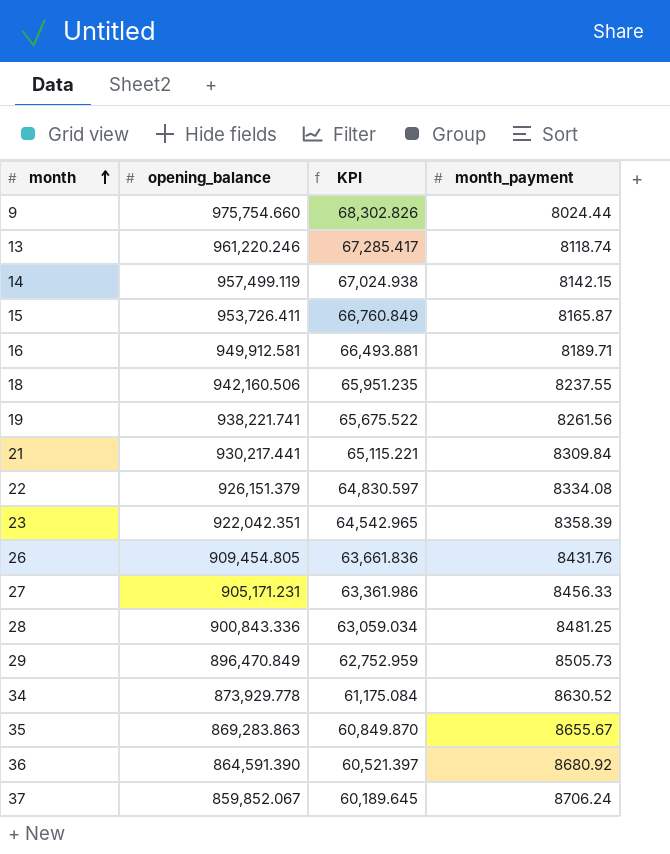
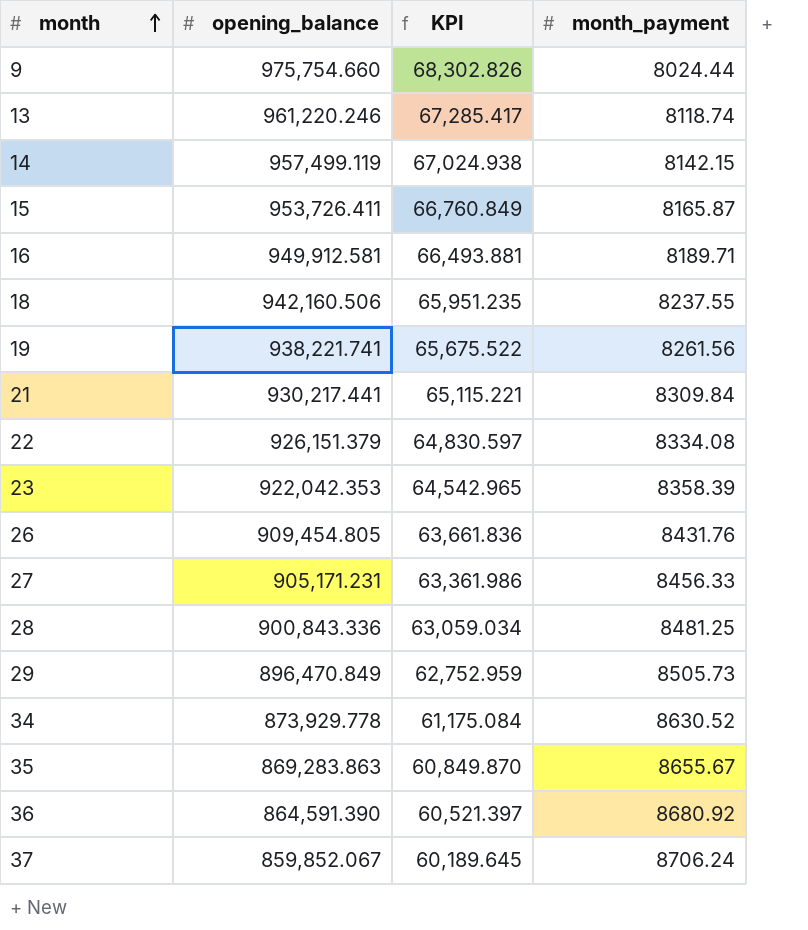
23 | opening_balance: 922,042.351 -> 922,042.353

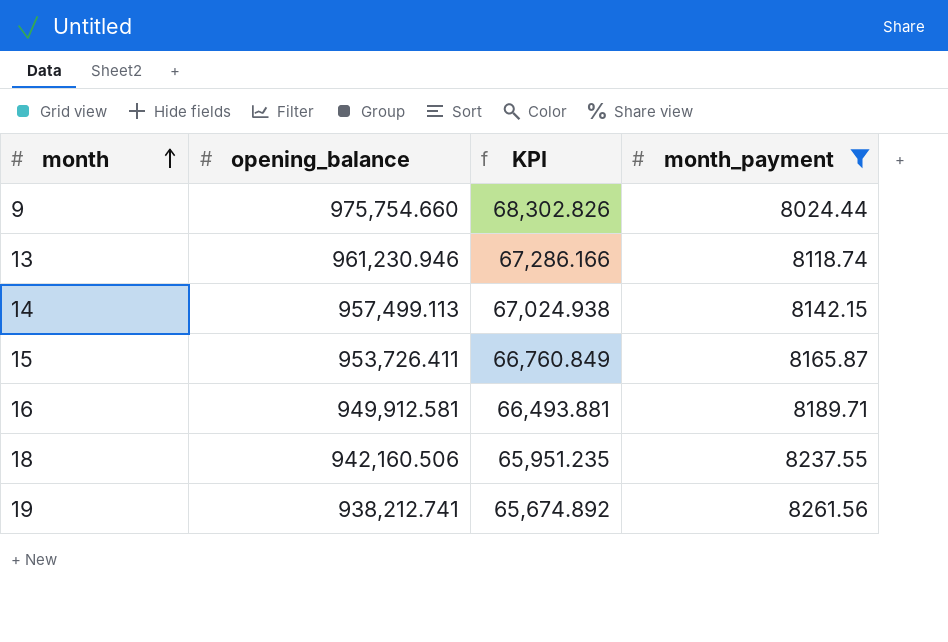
filter: none -> month_payment <= 8261.56
13 | opening_balance: 961,220.246 -> 961,230.946
13 | KPI: 67,285.417 -> 67,286.166
14 | opening_balance: 957,499.119 -> 957,499.113
19 | opening_balance: 938,221.741 -> 938,212.741
19 | KPI: 65,675.522 -> 65,674.892

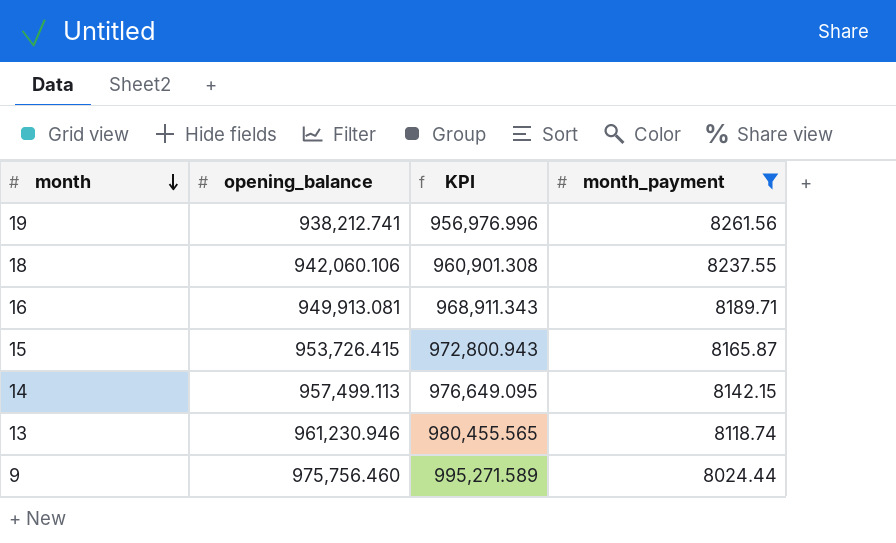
row order: month ascending -> month descending
column KPI | formula: [opening_balance] * 0.07 -> [opening_balance] * 1.02
18 | opening_balance: 942,160.506 -> 942,060.106
16 | opening_balance: 949,912.581 -> 949,913.081
15 | opening_balance: 953,726.411 -> 953,726.415
9 | opening_balance: 975,754.660 -> 975,756.460

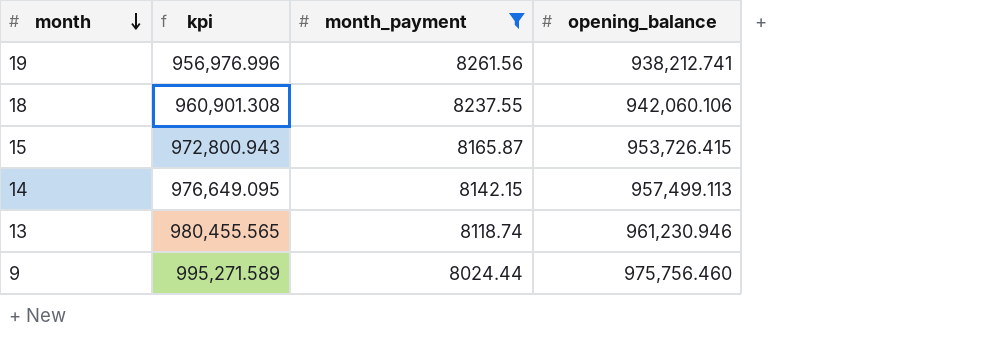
column name: KPI -> kpi
column opening_balance | position: 2 -> 4
row 16: 949,913.081 | 968,911.343 | 8189.71 -> none

